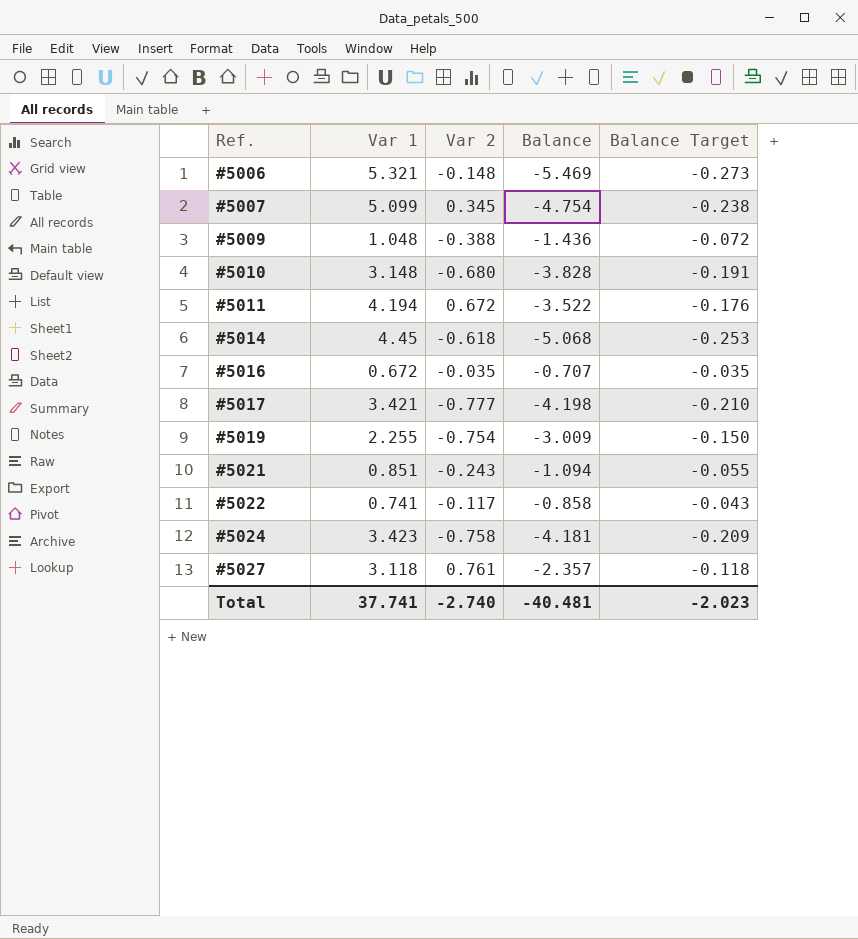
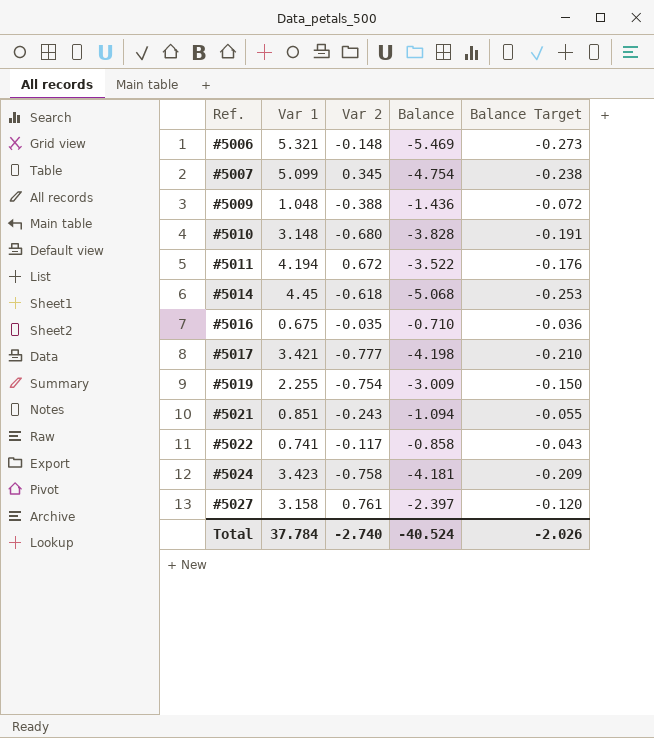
#5016 | Var 1: 0.672 -> 0.675
#5016 | Balance: -0.707 -> -0.710
#5016 | Balance Target: -0.035 -> -0.036
#5027 | Var 1: 3.118 -> 3.158
#5027 | Balance: -2.357 -> -2.397
#5027 | Balance Target: -0.118 -> -0.120
Total | Var 1: 37.741 -> 37.784
Total | Balance: -40.481 -> -40.524
Total | Balance Target: -2.023 -> -2.026

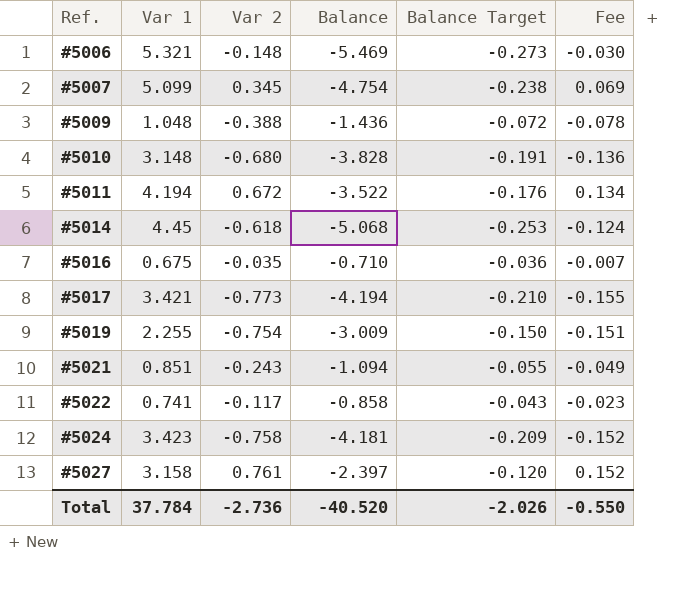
column Fee | formula: none -> [Var 2] * 0.2
#5017 | Var 2: -0.777 -> -0.773
#5017 | Balance: -4.198 -> -4.194
Total | Var 2: -2.740 -> -2.736
Total | Balance: -40.524 -> -40.520

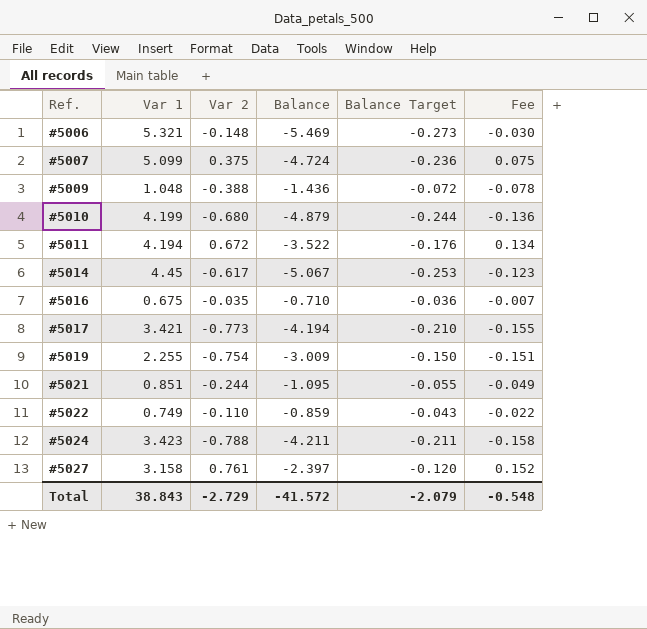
#5007 | Var 2: 0.345 -> 0.375
#5007 | Balance: -4.754 -> -4.724
#5007 | Balance Target: -0.238 -> -0.236
#5007 | Fee: 0.069 -> 0.075
#5010 | Var 1: 3.148 -> 4.199
#5010 | Balance: -3.828 -> -4.879
#5010 | Balance Target: -0.191 -> -0.244
#5014 | Var 2: -0.618 -> -0.617
#5014 | Balance: -5.068 -> -5.067
#5014 | Fee: -0.124 -> -0.123
#5021 | Var 2: -0.243 -> -0.244
#5021 | Balance: -1.094 -> -1.095
#5022 | Var 1: 0.741 -> 0.749
#5022 | Var 2: -0.117 -> -0.110
#5022 | Balance: -0.858 -> -0.859
#5022 | Fee: -0.023 -> -0.022
#5024 | Var 2: -0.758 -> -0.788
#5024 | Balance: -4.181 -> -4.211
#5024 | Balance Target: -0.209 -> -0.211
#5024 | Fee: -0.152 -> -0.158
Total | Var 1: 37.784 -> 38.843
Total | Var 2: -2.736 -> -2.729
Total | Balance: -40.520 -> -41.572
Total | Balance Target: -2.026 -> -2.079
Total | Fee: -0.550 -> -0.548

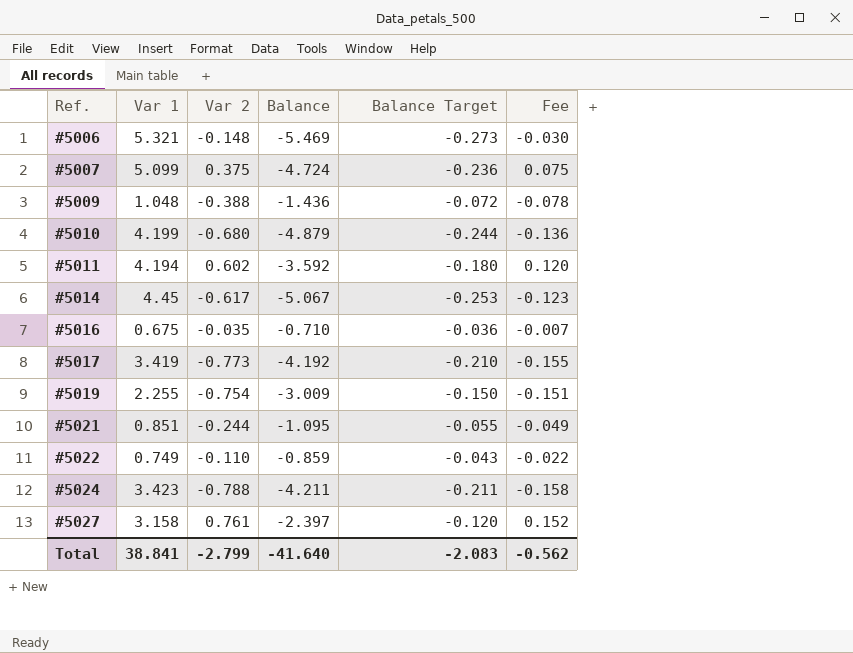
#5011 | Var 2: 0.672 -> 0.602
#5011 | Balance: -3.522 -> -3.592
#5011 | Balance Target: -0.176 -> -0.180
#5011 | Fee: 0.134 -> 0.120
#5017 | Var 1: 3.421 -> 3.419
#5017 | Balance: -4.194 -> -4.192
Total | Var 1: 38.843 -> 38.841
Total | Var 2: -2.729 -> -2.799
Total | Balance: -41.572 -> -41.640
Total | Balance Target: -2.079 -> -2.083
Total | Fee: -0.548 -> -0.562

